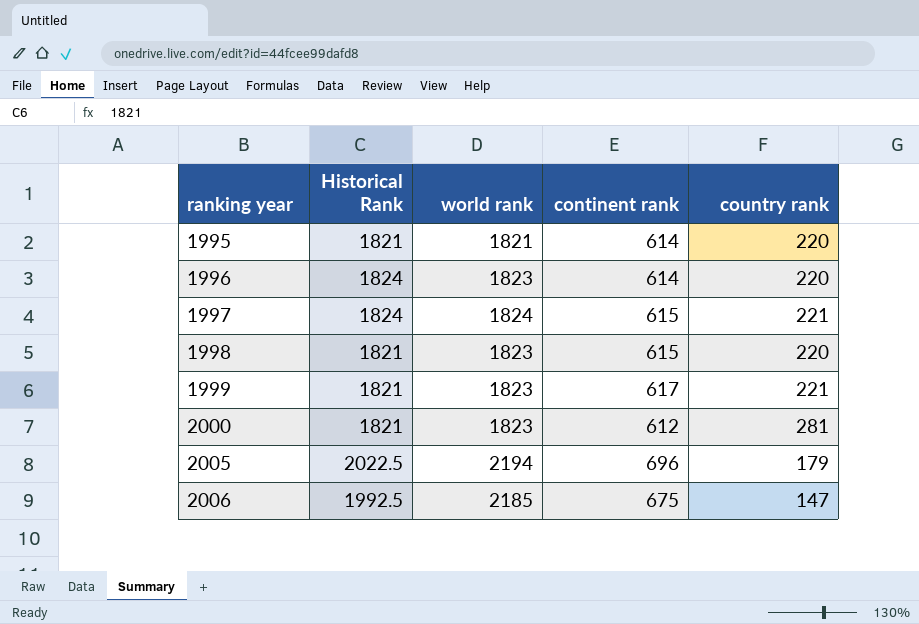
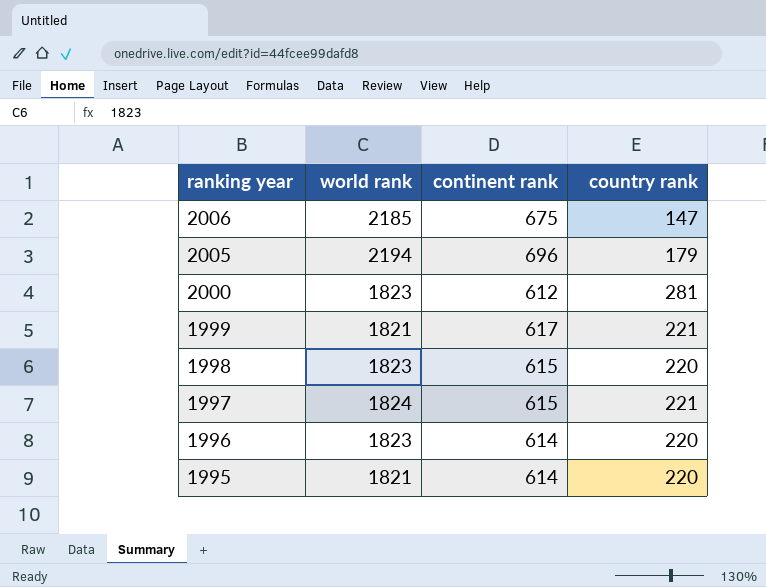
row order: ranking year ascending -> ranking year descending
column Historical Rank | position: 2 -> none
1999 | world rank: 1823 -> 1821

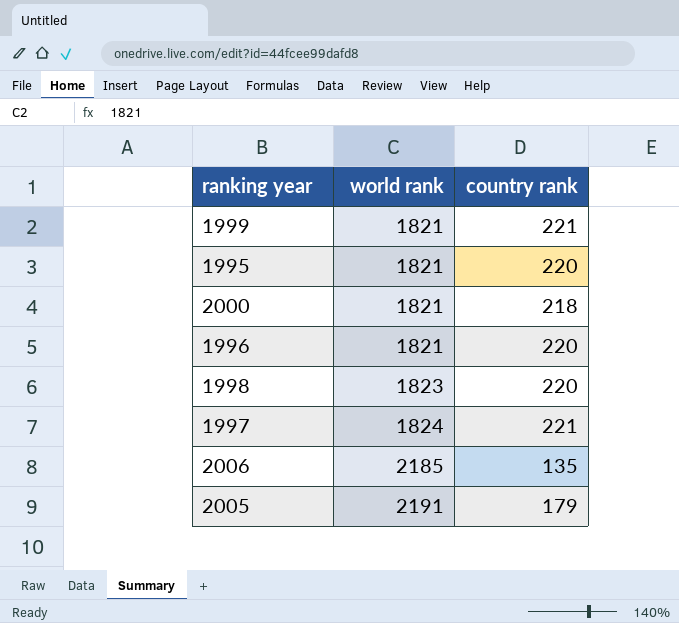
row order: ranking year descending -> world rank ascending
column continent rank | position: 3 -> none
2000 | world rank: 1823 -> 1821
2000 | country rank: 281 -> 218
1996 | world rank: 1823 -> 1821
2006 | country rank: 147 -> 135
2005 | world rank: 2194 -> 2191

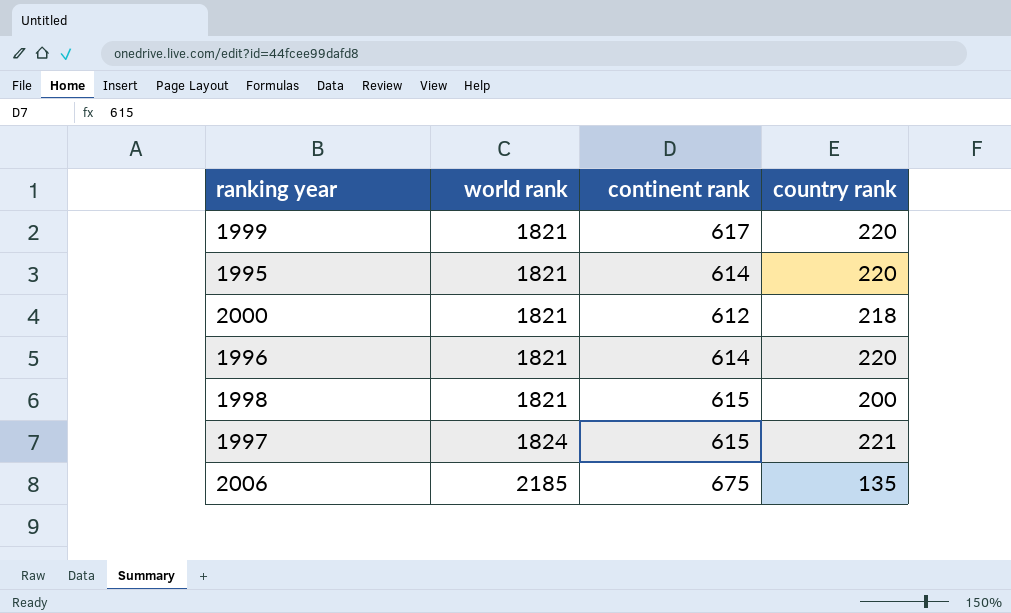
column continent rank | position: none -> 3
row 2005: 2191 | 179 -> none
1999 | country rank: 221 -> 220
1998 | world rank: 1823 -> 1821
1998 | country rank: 220 -> 200

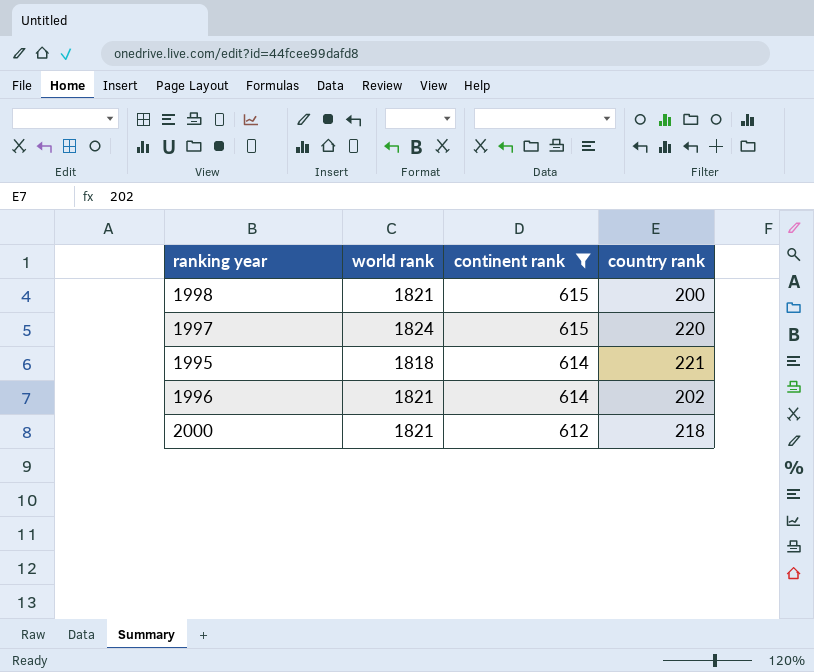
filter: none -> continent rank <= 615
row order: world rank ascending -> continent rank descending
1997 | country rank: 221 -> 220
1995 | world rank: 1821 -> 1818
1995 | country rank: 220 -> 221
1996 | country rank: 220 -> 202

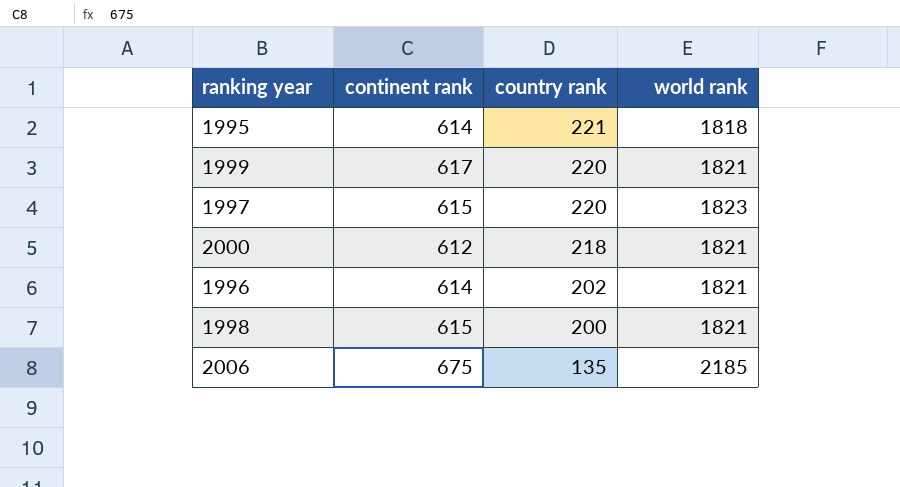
filter: continent rank <= 615 -> none
row order: continent rank descending -> country rank descending
column world rank | position: 2 -> 4
1997 | world rank: 1824 -> 1823

